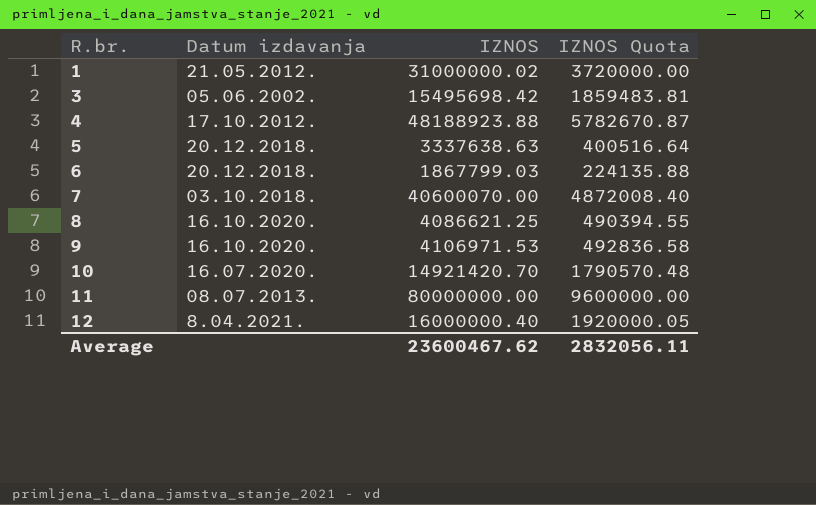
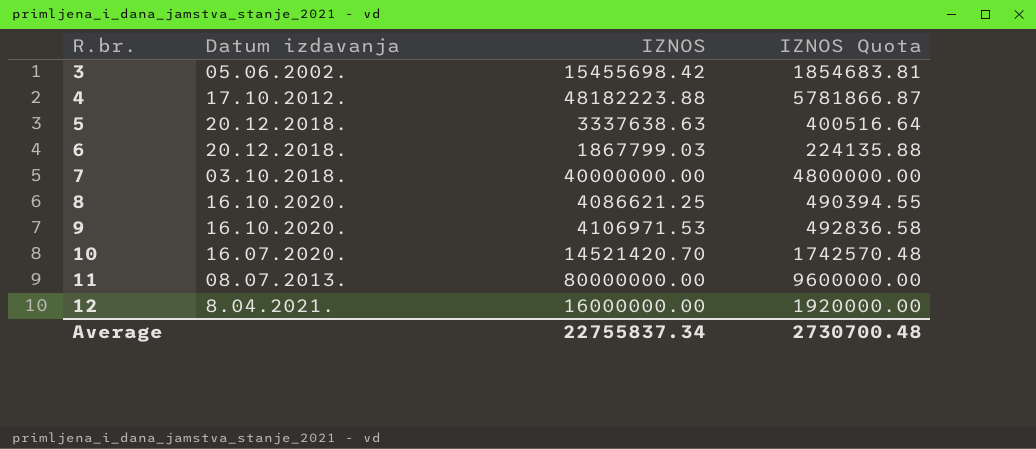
row 1: 21.05.2012. | 31000000.02 | 3720000.00 -> none
3 | IZNOS: 15495698.42 -> 15455698.42
3 | IZNOS Quota: 1859483.81 -> 1854683.81
4 | IZNOS: 48188923.88 -> 48182223.88
4 | IZNOS Quota: 5782670.87 -> 5781866.87
7 | IZNOS: 40600070.00 -> 40000000.00
7 | IZNOS Quota: 4872008.40 -> 4800000.00
10 | IZNOS: 14921420.70 -> 14521420.70
10 | IZNOS Quota: 1790570.48 -> 1742570.48
12 | IZNOS: 16000000.40 -> 16000000.00
12 | IZNOS Quota: 1920000.05 -> 1920000.00
Average | IZNOS: 23600467.62 -> 22755837.34
Average | IZNOS Quota: 2832056.11 -> 2730700.48

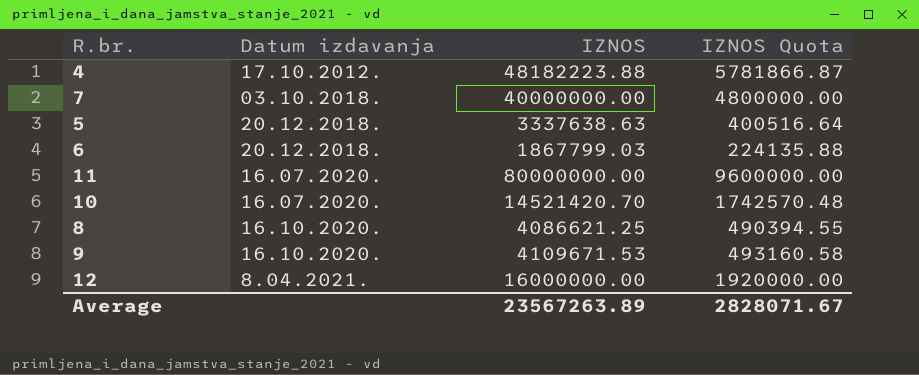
row order: R.br. ascending -> Datum izdavanja ascending
row 3: 05.06.2002. | 15455698.42 | 1854683.81 -> none
11 | Datum izdavanja: 08.07.2013. -> 16.07.2020.
9 | IZNOS: 4106971.53 -> 4109671.53
9 | IZNOS Quota: 492836.58 -> 493160.58
Average | IZNOS: 22755837.34 -> 23567263.89
Average | IZNOS Quota: 2730700.48 -> 2828071.67

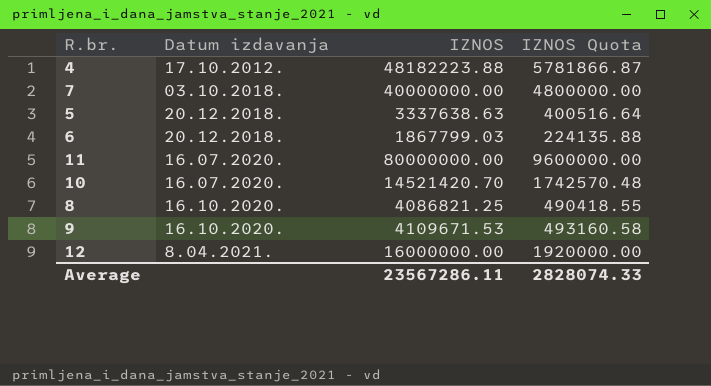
8 | IZNOS: 4086621.25 -> 4086821.25
8 | IZNOS Quota: 490394.55 -> 490418.55
Average | IZNOS: 23567263.89 -> 23567286.11
Average | IZNOS Quota: 2828071.67 -> 2828074.33

